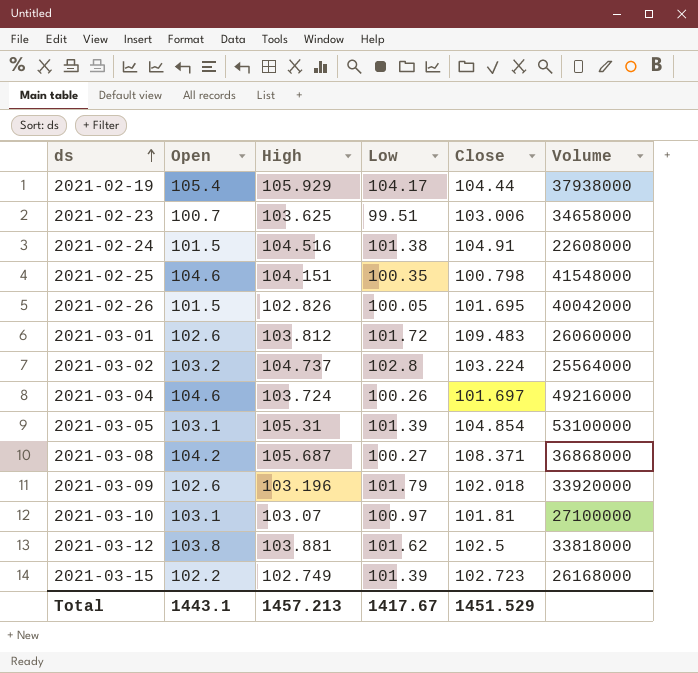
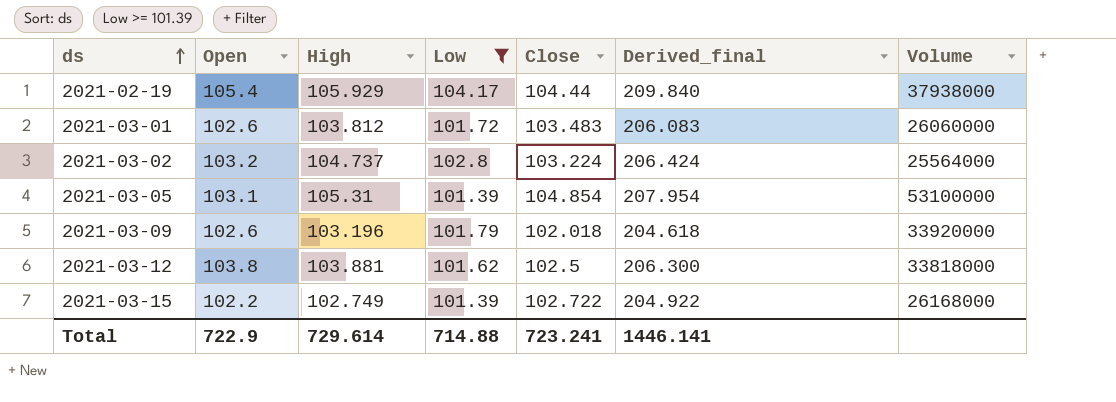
filter: none -> Low >= 101.39
column Derived_final | formula: none -> [Open] + [Close]
2021-03-01 | Close: 109.483 -> 103.483
2021-03-15 | Close: 102.723 -> 102.722
Total | Open: 1443.1 -> 722.9
Total | High: 1457.213 -> 729.614
Total | Low: 1417.67 -> 714.88
Total | Close: 1451.529 -> 723.241

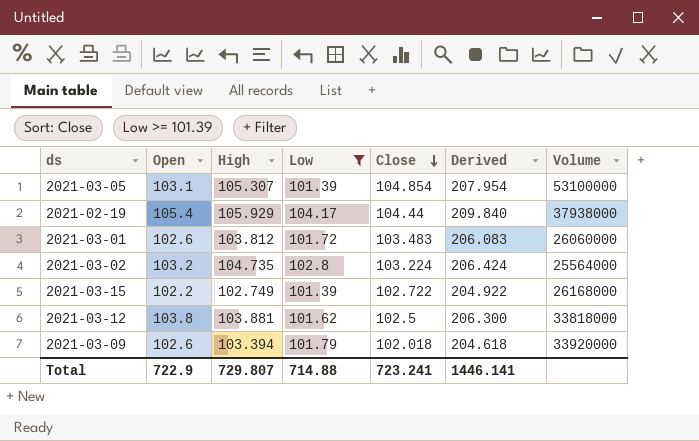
row order: ds ascending -> Close descending
column name: Derived_final -> Derived
2021-03-05 | High: 105.31 -> 105.307
2021-03-02 | High: 104.737 -> 104.735
2021-03-09 | High: 103.196 -> 103.394
Total | High: 729.614 -> 729.807

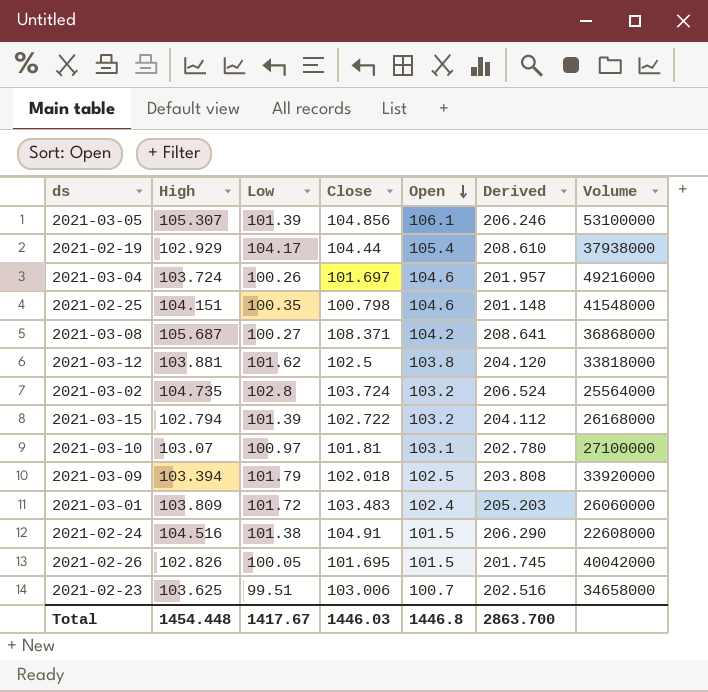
filter: Low >= 101.39 -> none
row order: Close descending -> Open descending
column Open | position: 2 -> 5
column Derived | formula: [Open] + [Close] -> [Low] + [Close]
2021-03-05 | Close: 104.854 -> 104.856
2021-03-05 | Open: 103.1 -> 106.1
2021-02-19 | High: 105.929 -> 102.929
2021-03-02 | Close: 103.224 -> 103.724
2021-03-15 | High: 102.749 -> 102.794
2021-03-15 | Open: 102.2 -> 103.2
2021-03-09 | Open: 102.6 -> 102.5
2021-03-01 | High: 103.812 -> 103.809
2021-03-01 | Open: 102.6 -> 102.4
Total | High: 729.807 -> 1454.448
Total | Low: 714.88 -> 1417.67
Total | Close: 723.241 -> 1446.03
Total | Open: 722.9 -> 1446.8
Total | Derived: 1446.141 -> 2863.700

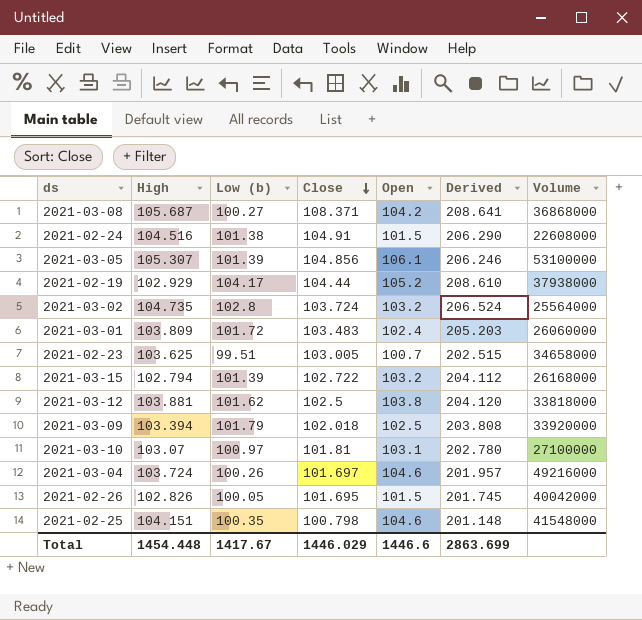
row order: Open descending -> Close descending
column name: Low -> Low (b)
2021-02-19 | Open: 105.4 -> 105.2
2021-02-23 | Close: 103.006 -> 103.005
2021-02-23 | Derived: 202.516 -> 202.515
Total | Close: 1446.03 -> 1446.029
Total | Open: 1446.8 -> 1446.6
Total | Derived: 2863.700 -> 2863.699

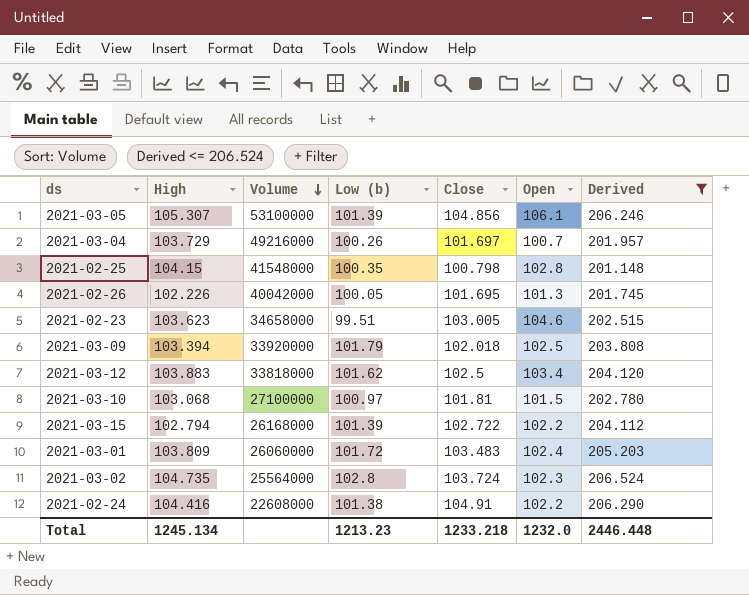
filter: none -> Derived <= 206.524
row order: Close descending -> Volume descending
column Volume | position: 7 -> 3
2021-03-04 | High: 103.724 -> 103.729
2021-03-04 | Open: 104.6 -> 100.7
2021-02-25 | High: 104.151 -> 104.15
2021-02-25 | Open: 104.6 -> 102.8
2021-02-26 | High: 102.826 -> 102.226
2021-02-26 | Open: 101.5 -> 101.3
2021-02-23 | High: 103.625 -> 103.623
2021-02-23 | Open: 100.7 -> 104.6
2021-03-12 | High: 103.881 -> 103.883
2021-03-12 | Open: 103.8 -> 103.4
2021-03-10 | High: 103.07 -> 103.068
2021-03-10 | Open: 103.1 -> 101.5
2021-03-15 | Open: 103.2 -> 102.2
2021-03-02 | Open: 103.2 -> 102.3
2021-02-24 | High: 104.516 -> 104.416
2021-02-24 | Open: 101.5 -> 102.2
Total | High: 1454.448 -> 1245.134
Total | Low (b): 1417.67 -> 1213.23
Total | Close: 1446.029 -> 1233.218
Total | Open: 1446.6 -> 1232.0
Total | Derived: 2863.699 -> 2446.448

